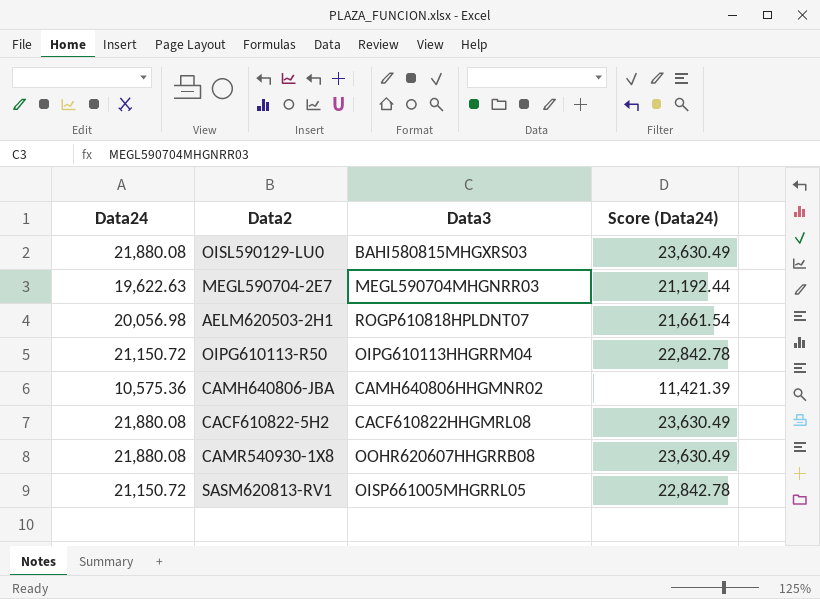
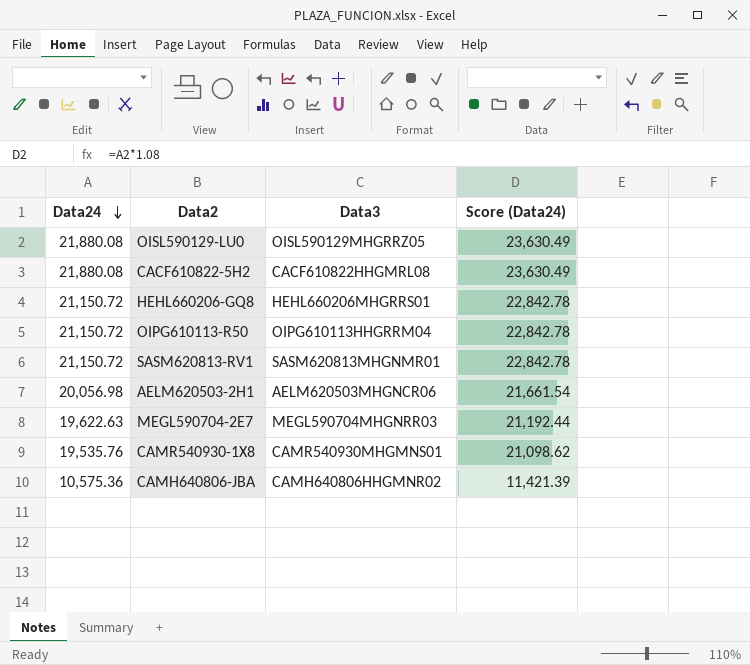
row order: none -> Data24 descending
OISL590129-LU0 | Data3: BAHI580815MHGXRS03 -> OISL590129MHGRRZ05
row HEHL660206-GQ8: none -> 21,150.72 | HEHL660206MHGRRS01 | 22,842.78
SASM620813-RV1 | Data3: OISP661005MHGRRL05 -> SASM620813MHGNMR01
AELM620503-2H1 | Data3: ROGP610818HPLDNT07 -> AELM620503MHGNCR06
CAMR540930-1X8 | Data24: 21,880.08 -> 19,535.76
CAMR540930-1X8 | Data3: OOHR620607HHGRRB08 -> CAMR540930MHGMNS01
CAMR540930-1X8 | Score (Data24): 23,630.49 -> 21,098.62

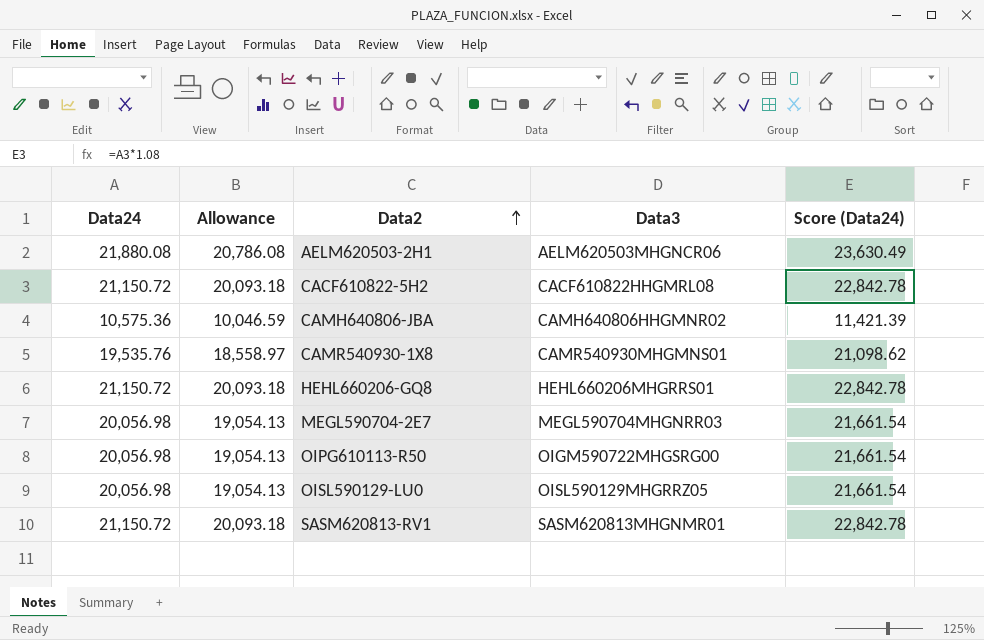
row order: Data24 descending -> Data2 ascending
column Allowance | formula: none -> [Data24] * 0.95
AELM620503-2H1 | Data24: 20,056.98 -> 21,880.08
AELM620503-2H1 | Score (Data24): 21,661.54 -> 23,630.49
CACF610822-5H2 | Data24: 21,880.08 -> 21,150.72
CACF610822-5H2 | Score (Data24): 23,630.49 -> 22,842.78
MEGL590704-2E7 | Data24: 19,622.63 -> 20,056.98
MEGL590704-2E7 | Score (Data24): 21,192.44 -> 21,661.54
OIPG610113-R50 | Data24: 21,150.72 -> 20,056.98
OIPG610113-R50 | Data3: OIPG610113HHGRRM04 -> OIGM590722MHGSRG00
OIPG610113-R50 | Score (Data24): 22,842.78 -> 21,661.54
OISL590129-LU0 | Data24: 21,880.08 -> 20,056.98
OISL590129-LU0 | Score (Data24): 23,630.49 -> 21,661.54

